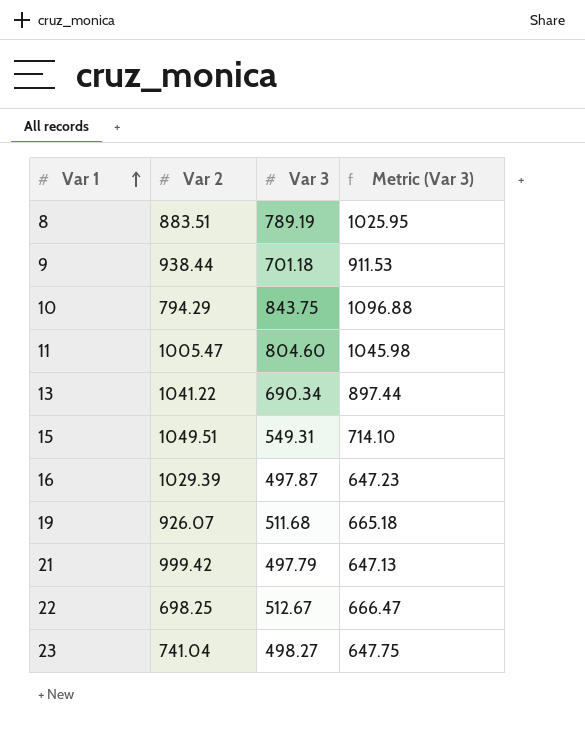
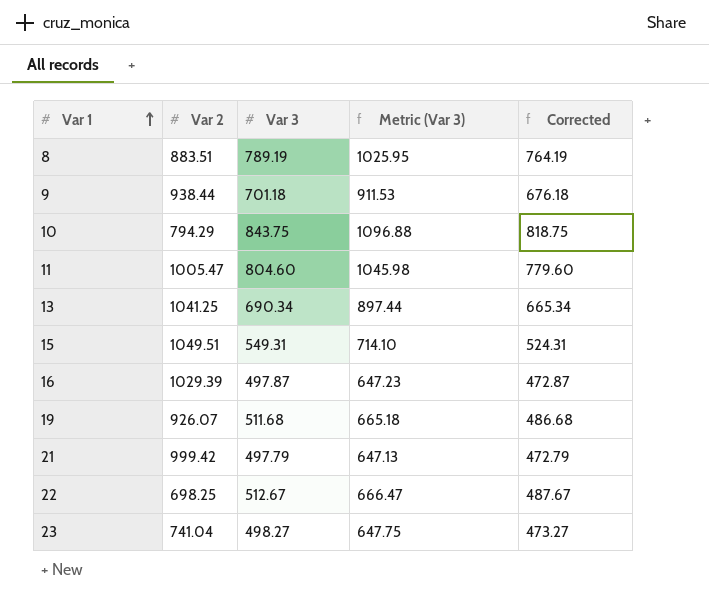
column Corrected | formula: none -> [Var 3] - 25
13 | Var 2: 1041.22 -> 1041.25

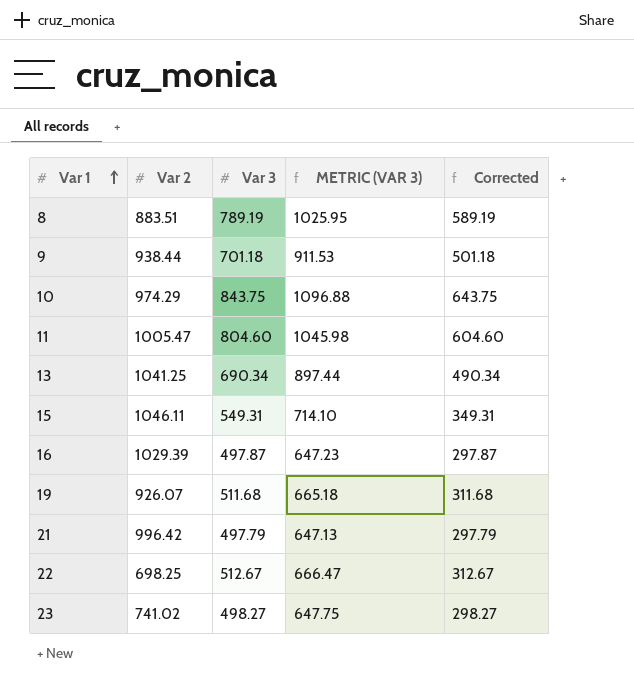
column name: Metric (Var 3) -> METRIC (VAR 3)
column Corrected | formula: [Var 3] - 25 -> [Var 3] - 200
10 | Var 2: 794.29 -> 974.29
15 | Var 2: 1049.51 -> 1046.11
21 | Var 2: 999.42 -> 996.42
23 | Var 2: 741.04 -> 741.02

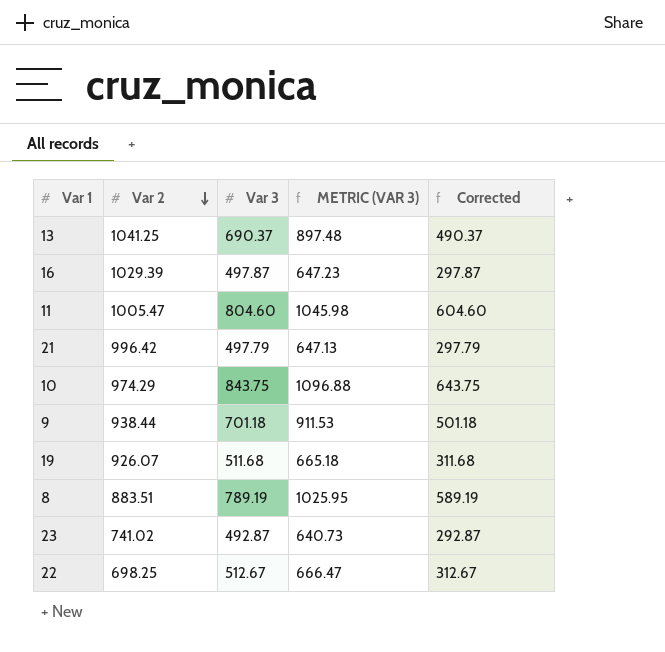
row order: Var 1 ascending -> Var 2 descending
row 15: 1046.11 | 549.31 | 714.10 | 349.31 -> none
13 | Var 3: 690.34 -> 690.37
13 | METRIC (VAR 3): 897.44 -> 897.48
13 | Corrected: 490.34 -> 490.37
23 | Var 3: 498.27 -> 492.87
23 | METRIC (VAR 3): 647.75 -> 640.73
23 | Corrected: 298.27 -> 292.87

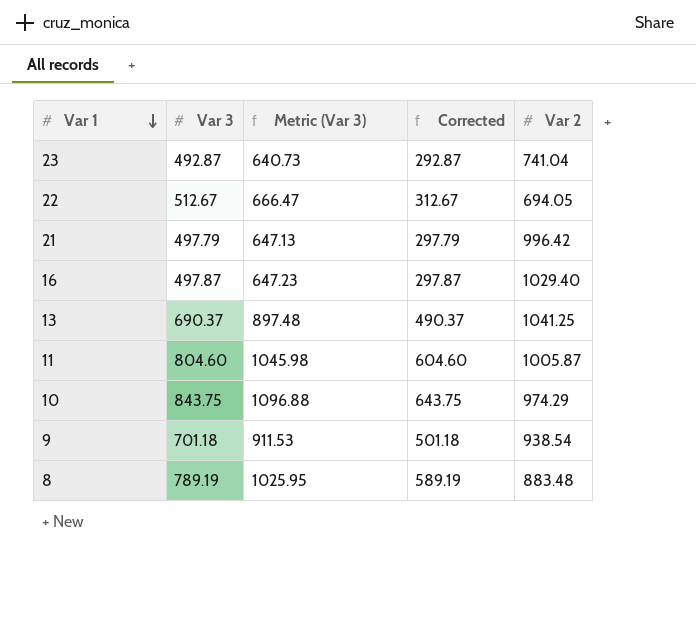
row order: Var 2 descending -> Var 1 descending
column name: METRIC (VAR 3) -> Metric (Var 3)
column Var 2 | position: 2 -> 5
row 19: 926.07 | 511.68 | 665.18 | 311.68 -> none
23 | Var 2: 741.02 -> 741.04
22 | Var 2: 698.25 -> 694.05
16 | Var 2: 1029.39 -> 1029.40
11 | Var 2: 1005.47 -> 1005.87
9 | Var 2: 938.44 -> 938.54
8 | Var 2: 883.51 -> 883.48

